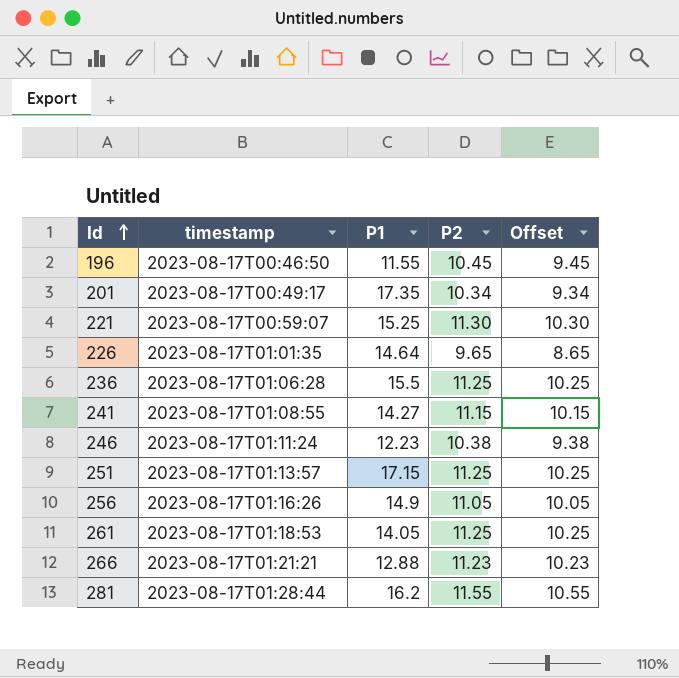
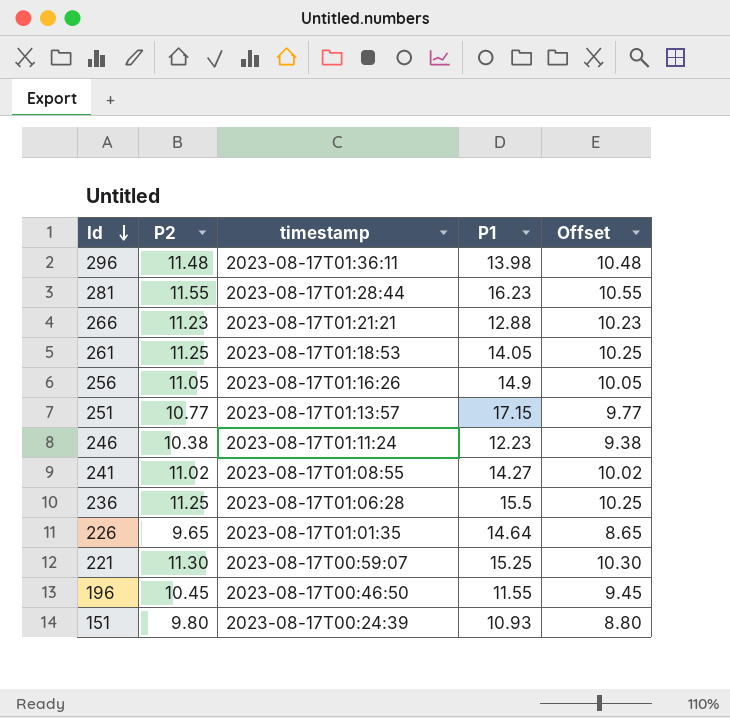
row order: Id ascending -> Id descending
column P2 | position: 4 -> 2
row 201: 2023-08-17T00:49:17 | 17.35 | 10.34 | 9.34 -> none
row 296: none -> 11.48 | 2023-08-17T01:36:11 | 13.98 | 10.48
281 | P1: 16.2 -> 16.23
251 | P2: 11.25 -> 10.77
251 | Offset: 10.25 -> 9.77
241 | P2: 11.15 -> 11.02
241 | Offset: 10.15 -> 10.02
row 151: none -> 9.80 | 2023-08-17T00:24:39 | 10.93 | 8.80

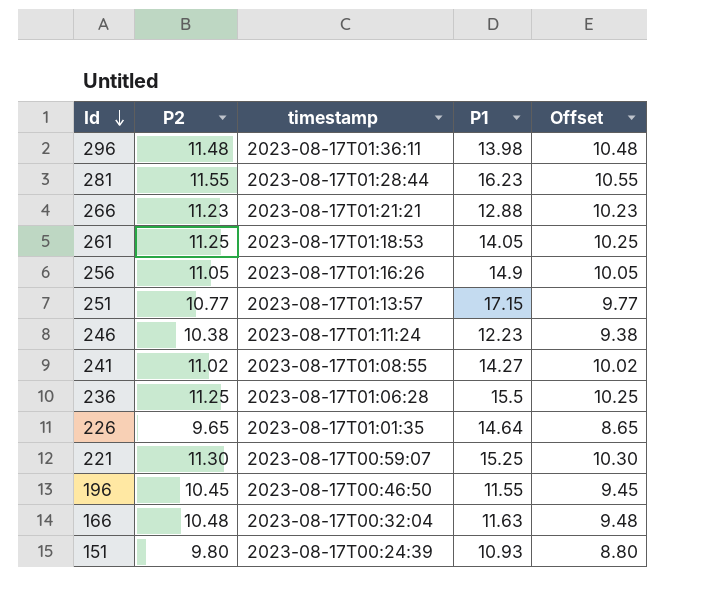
row 166: none -> 10.48 | 2023-08-17T00:32:04 | 11.63 | 9.48

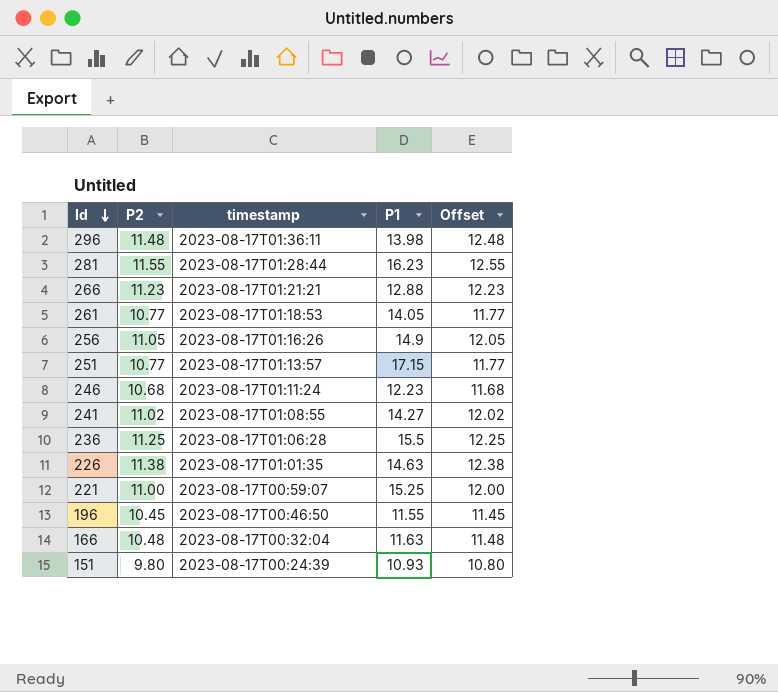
column Offset | formula: [P2] - 1 -> [P2] + 1
261 | P2: 11.25 -> 10.77
246 | P2: 10.38 -> 10.68
226 | P2: 9.65 -> 11.38
226 | P1: 14.64 -> 14.63
221 | P2: 11.30 -> 11.00

